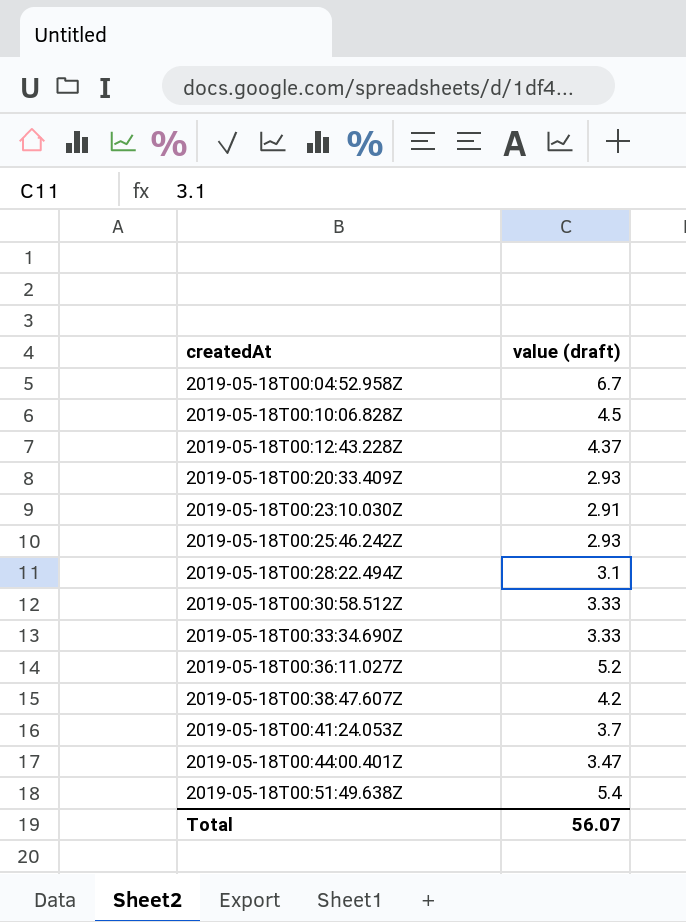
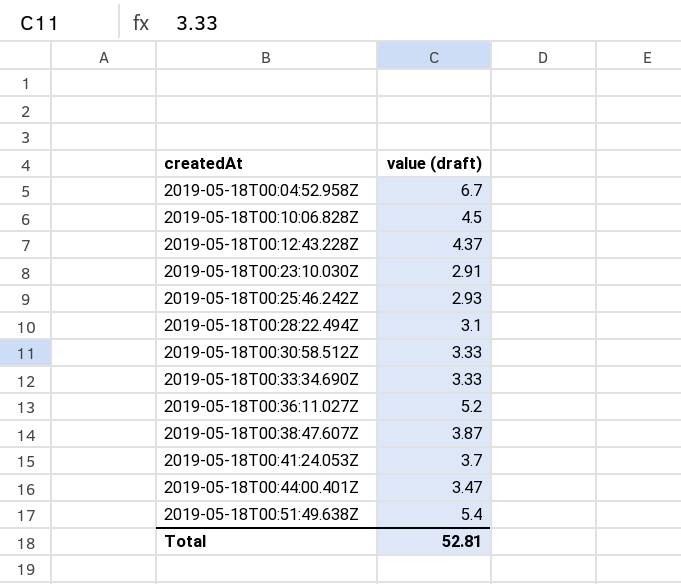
row 2019-05-18T00:20:33.409Z: 2.93 -> none
2019-05-18T00:38:47.607Z | value (draft): 4.2 -> 3.87
Total | value (draft): 56.07 -> 52.81

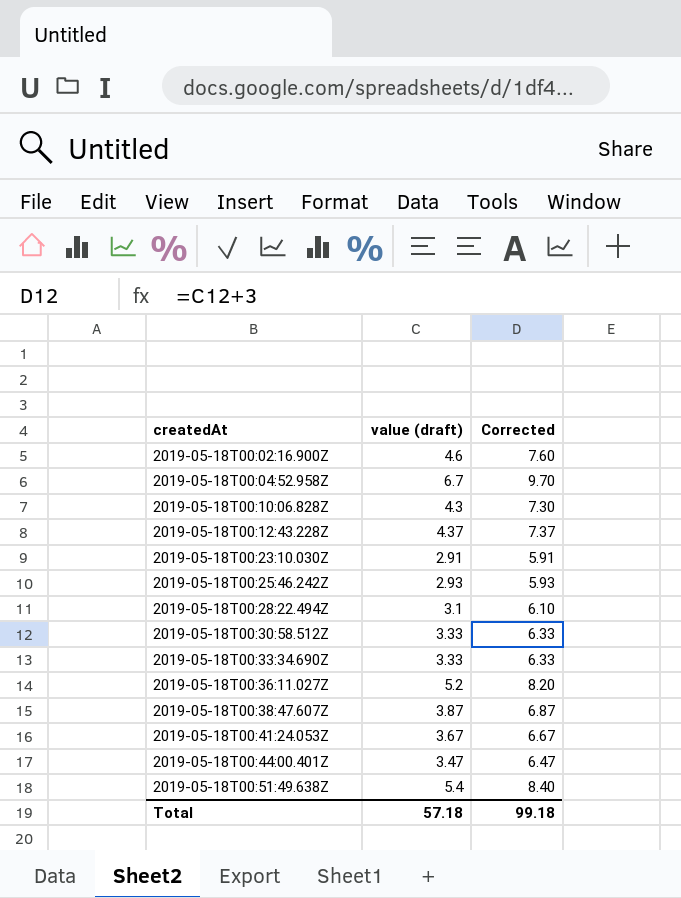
column Corrected | formula: none -> [value (draft)] + 3
row 2019-05-18T00:02:16.900Z: none -> 4.6 | 7.60
2019-05-18T00:10:06.828Z | value (draft): 4.5 -> 4.3
2019-05-18T00:41:24.053Z | value (draft): 3.7 -> 3.67
Total | value (draft): 52.81 -> 57.18

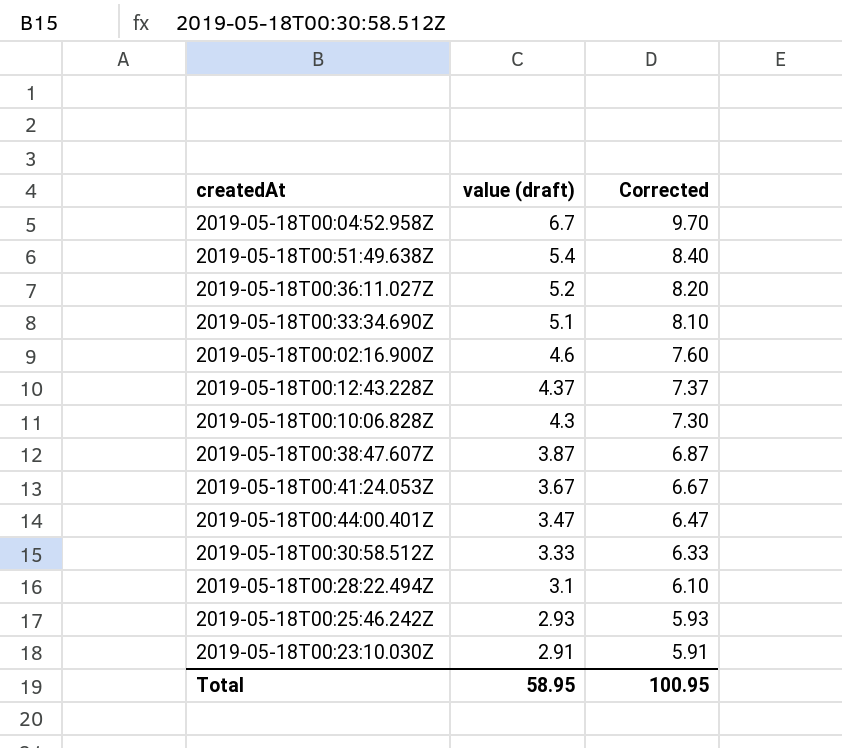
row order: createdAt ascending -> value (draft) descending
2019-05-18T00:33:34.690Z | value (draft): 3.33 -> 5.1
2019-05-18T00:33:34.690Z | Corrected: 6.33 -> 8.10
Total | value (draft): 57.18 -> 58.95
Total | Corrected: 99.18 -> 100.95

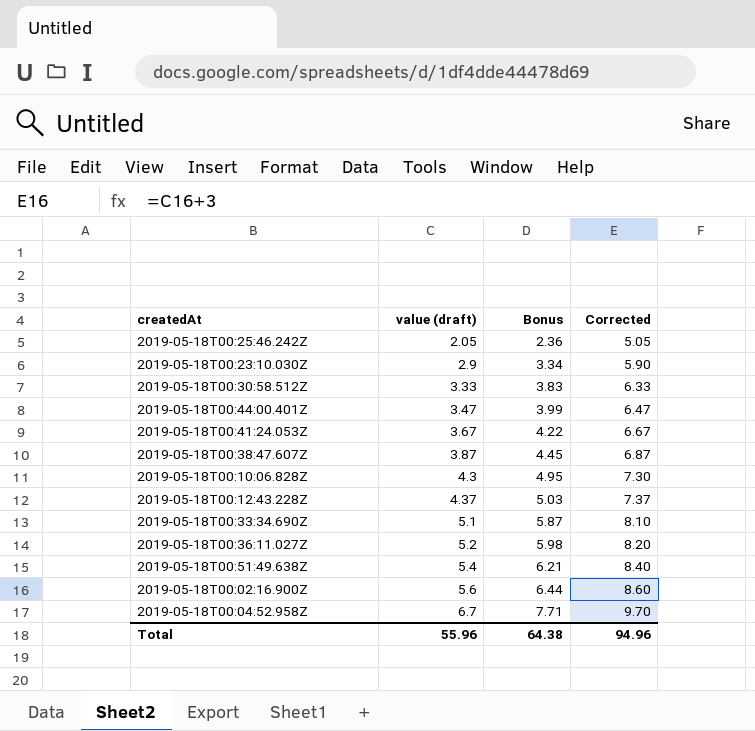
row order: value (draft) descending -> value (draft) ascending
column Bonus | formula: none -> [value (draft)] * 1.15
row 2019-05-18T00:28:22.494Z: 3.1 | 6.10 -> none
2019-05-18T00:25:46.242Z | value (draft): 2.93 -> 2.05
2019-05-18T00:25:46.242Z | Corrected: 5.93 -> 5.05
2019-05-18T00:23:10.030Z | value (draft): 2.91 -> 2.9
2019-05-18T00:23:10.030Z | Corrected: 5.91 -> 5.90
2019-05-18T00:02:16.900Z | value (draft): 4.6 -> 5.6
2019-05-18T00:02:16.900Z | Corrected: 7.60 -> 8.60
Total | value (draft): 58.95 -> 55.96
Total | Corrected: 100.95 -> 94.96

